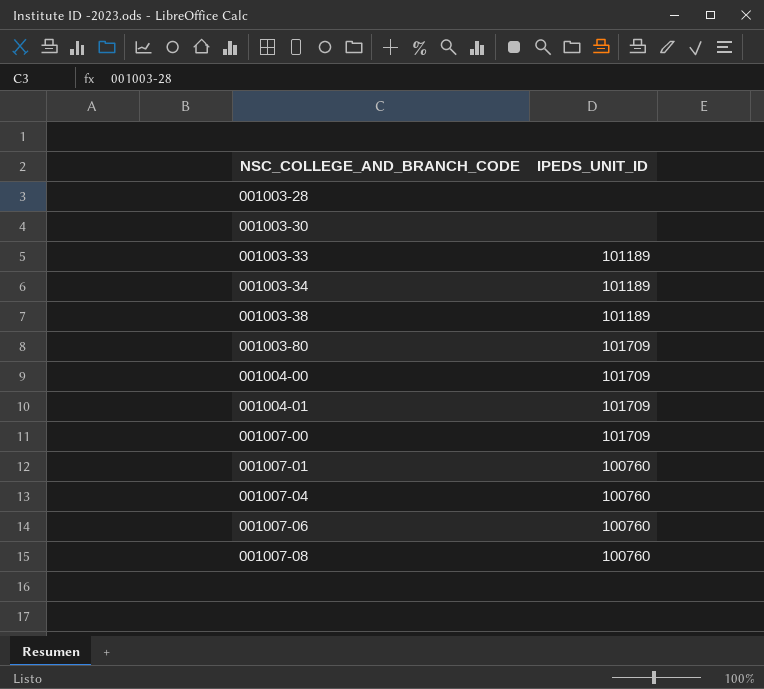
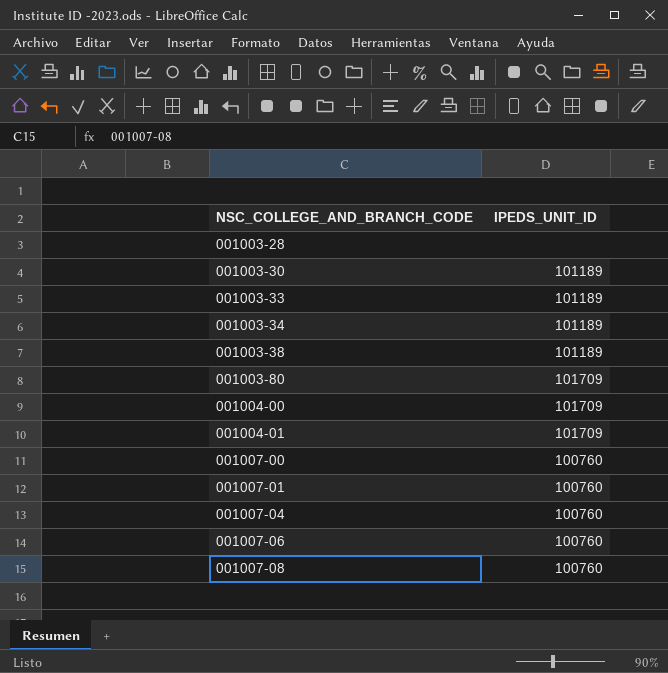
001003-30 | IPEDS_UNIT_ID: none -> 101189
001007-00 | IPEDS_UNIT_ID: 101709 -> 100760

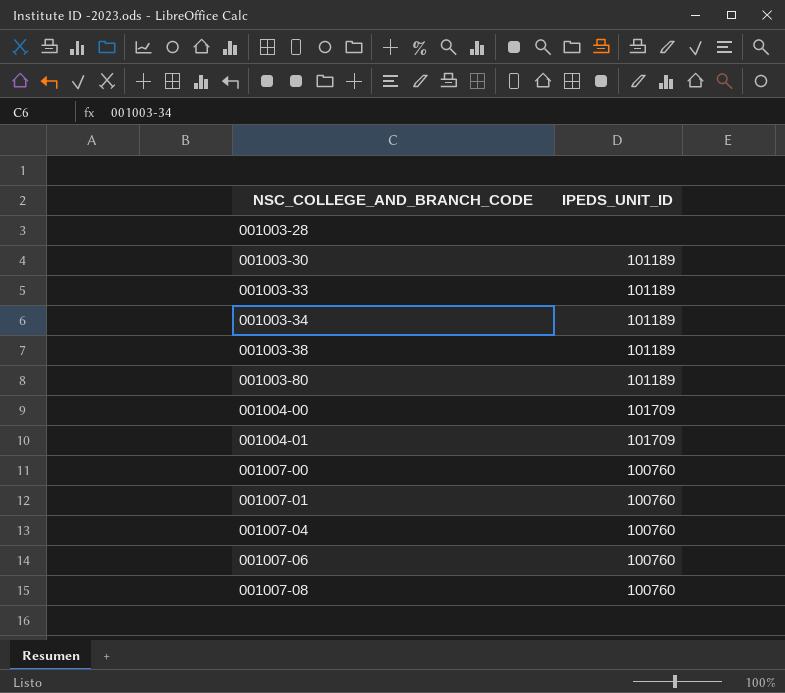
001003-80 | IPEDS_UNIT_ID: 101709 -> 101189

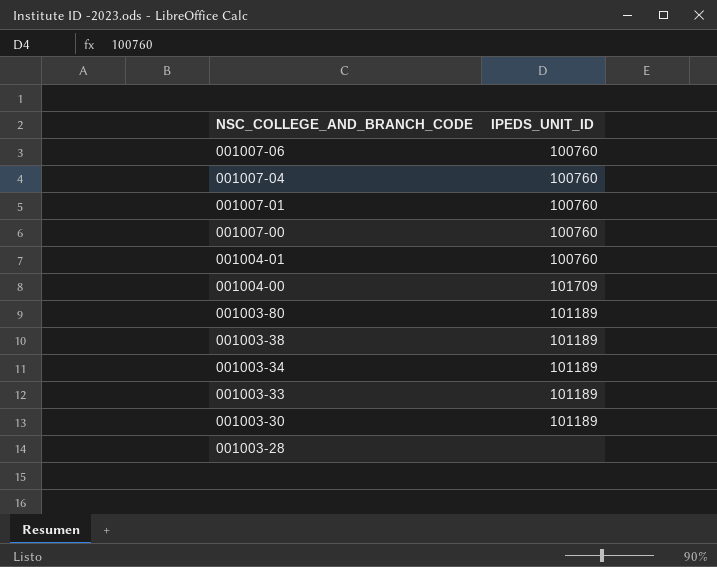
row order: NSC_COLLEGE_AND_BRANCH_CODE ascending -> NSC_COLLEGE_AND_BRANCH_CODE descending
row 001007-08: 100760 -> none
001004-01 | IPEDS_UNIT_ID: 101709 -> 100760

